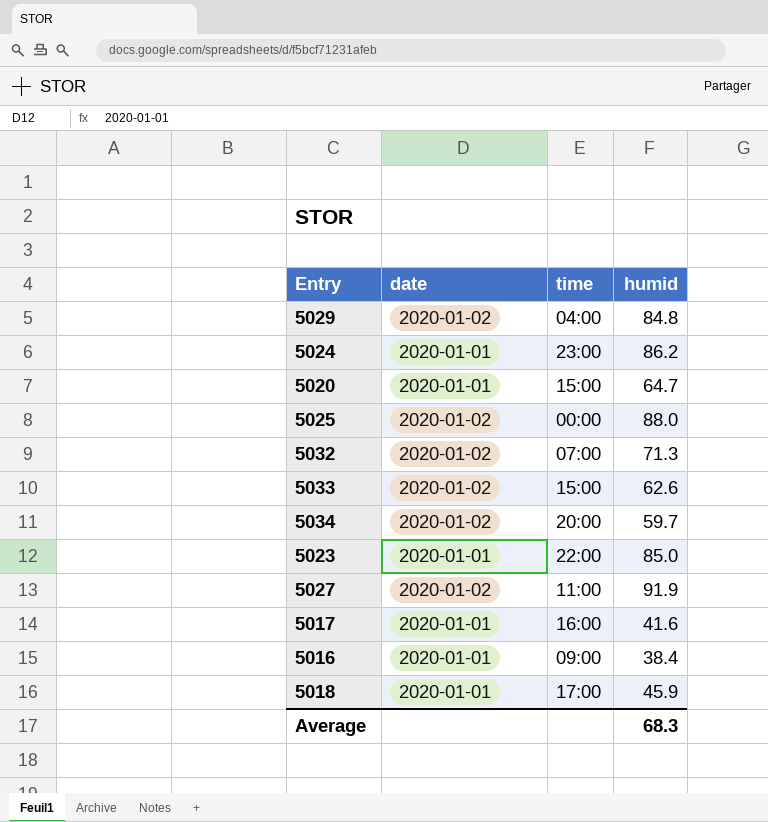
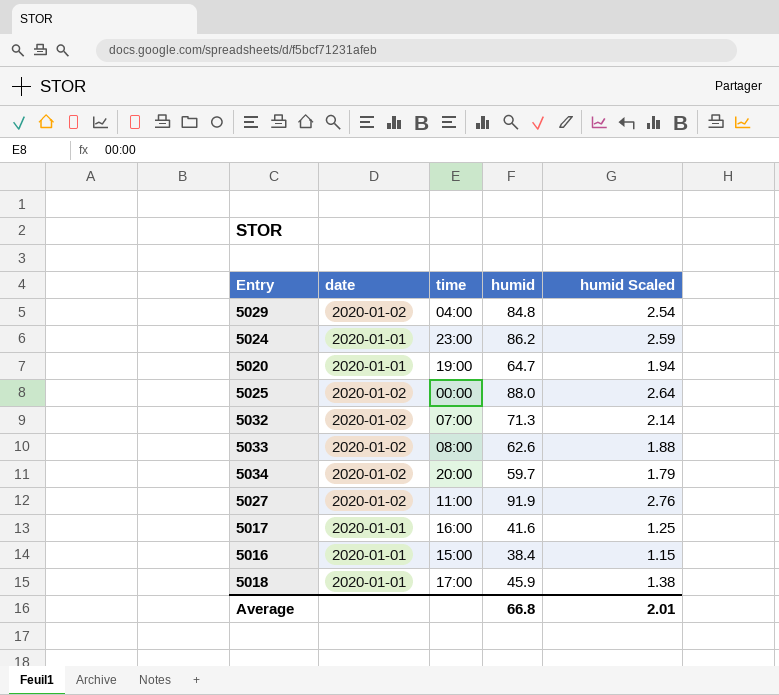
column humid Scaled | formula: none -> [humid] * 0.03
row 5023: 2020-01-01 | 22:00 | 85.0 -> none
5020 | time: 15:00 -> 19:00
5033 | time: 15:00 -> 08:00
5016 | time: 09:00 -> 15:00
Average | humid: 68.3 -> 66.8

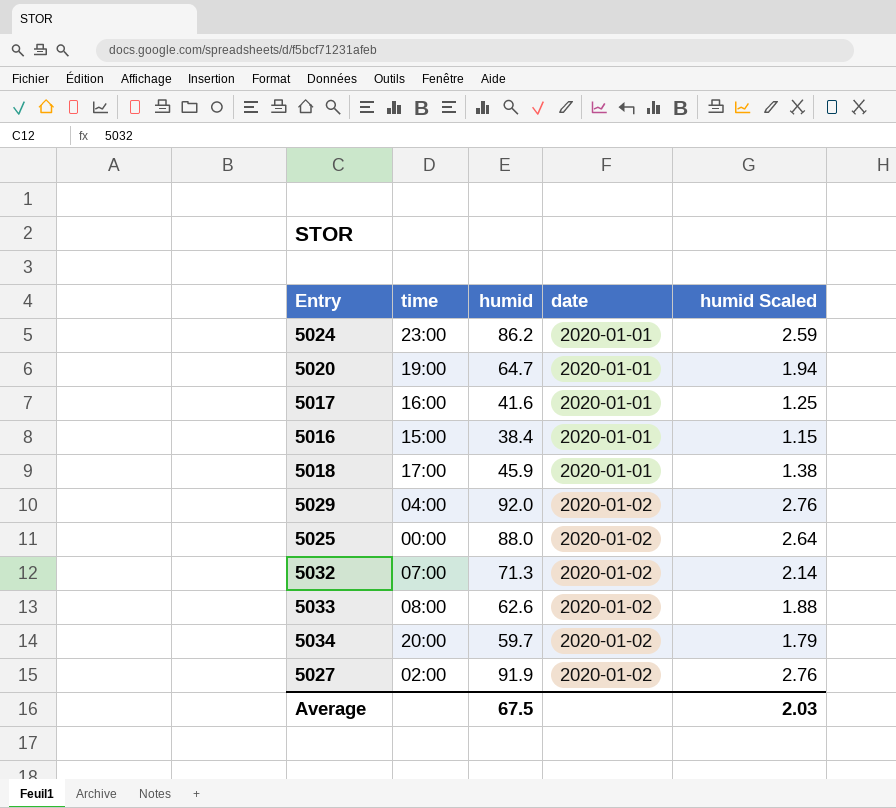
row order: none -> date ascending
column date | position: 2 -> 4
5029 | humid: 84.8 -> 92.0
5029 | humid Scaled: 2.54 -> 2.76
5027 | time: 11:00 -> 02:00
Average | humid: 66.8 -> 67.5
Average | humid Scaled: 2.01 -> 2.03

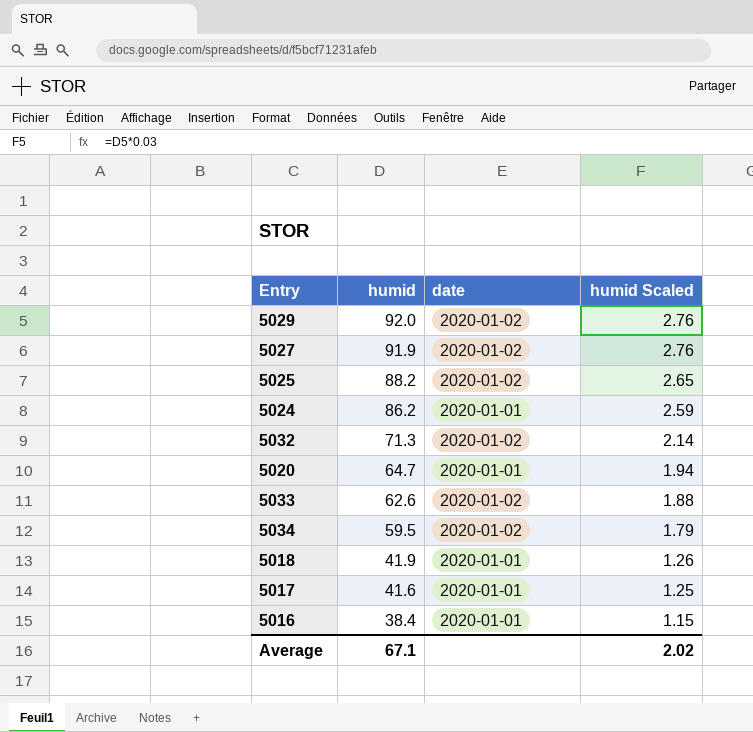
row order: date ascending -> humid descending
column time | position: 2 -> none
5025 | humid: 88.0 -> 88.2
5025 | humid Scaled: 2.64 -> 2.65
5034 | humid: 59.7 -> 59.5
5018 | humid: 45.9 -> 41.9
5018 | humid Scaled: 1.38 -> 1.26
Average | humid: 67.5 -> 67.1
Average | humid Scaled: 2.03 -> 2.02

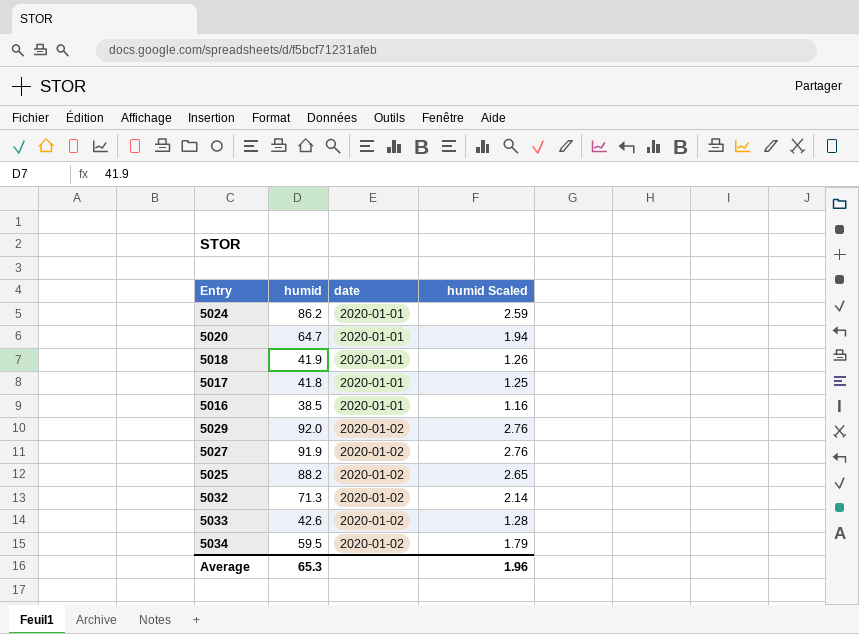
row order: humid descending -> date ascending
5017 | humid: 41.6 -> 41.8
5016 | humid: 38.4 -> 38.5
5016 | humid Scaled: 1.15 -> 1.16
5033 | humid: 62.6 -> 42.6
5033 | humid Scaled: 1.88 -> 1.28
Average | humid: 67.1 -> 65.3
Average | humid Scaled: 2.02 -> 1.96

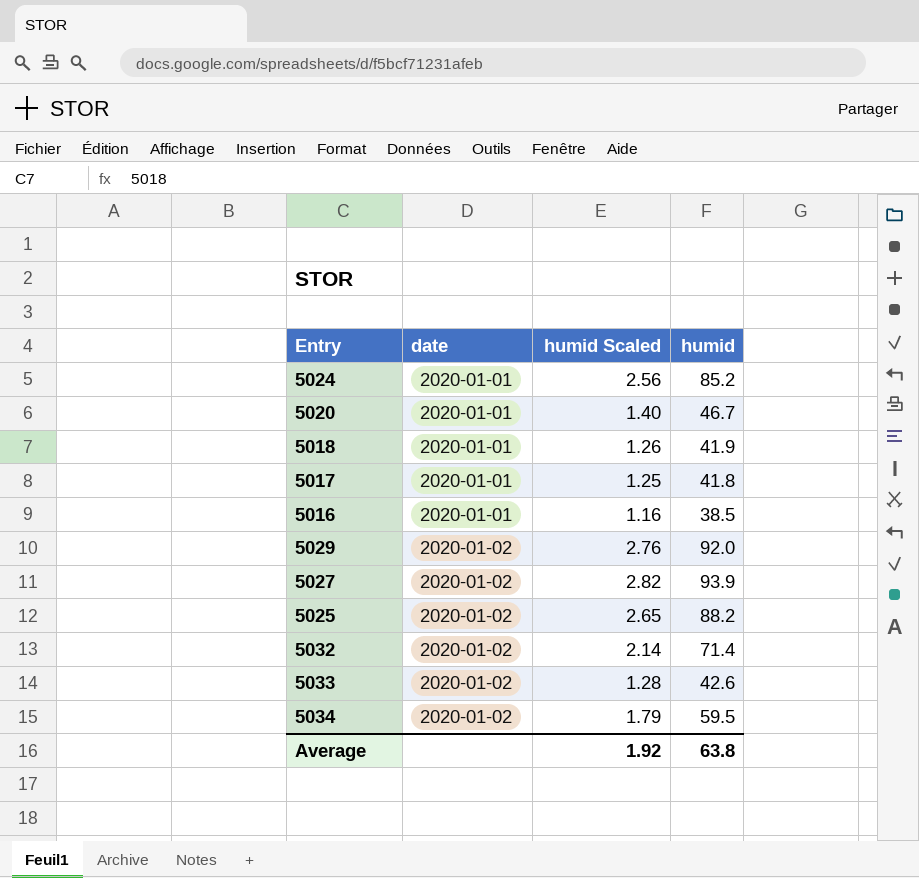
column humid | position: 2 -> 4
5024 | humid Scaled: 2.59 -> 2.56
5024 | humid: 86.2 -> 85.2
5020 | humid Scaled: 1.94 -> 1.40
5020 | humid: 64.7 -> 46.7
5027 | humid Scaled: 2.76 -> 2.82
5027 | humid: 91.9 -> 93.9
5032 | humid: 71.3 -> 71.4
Average | humid Scaled: 1.96 -> 1.92
Average | humid: 65.3 -> 63.8

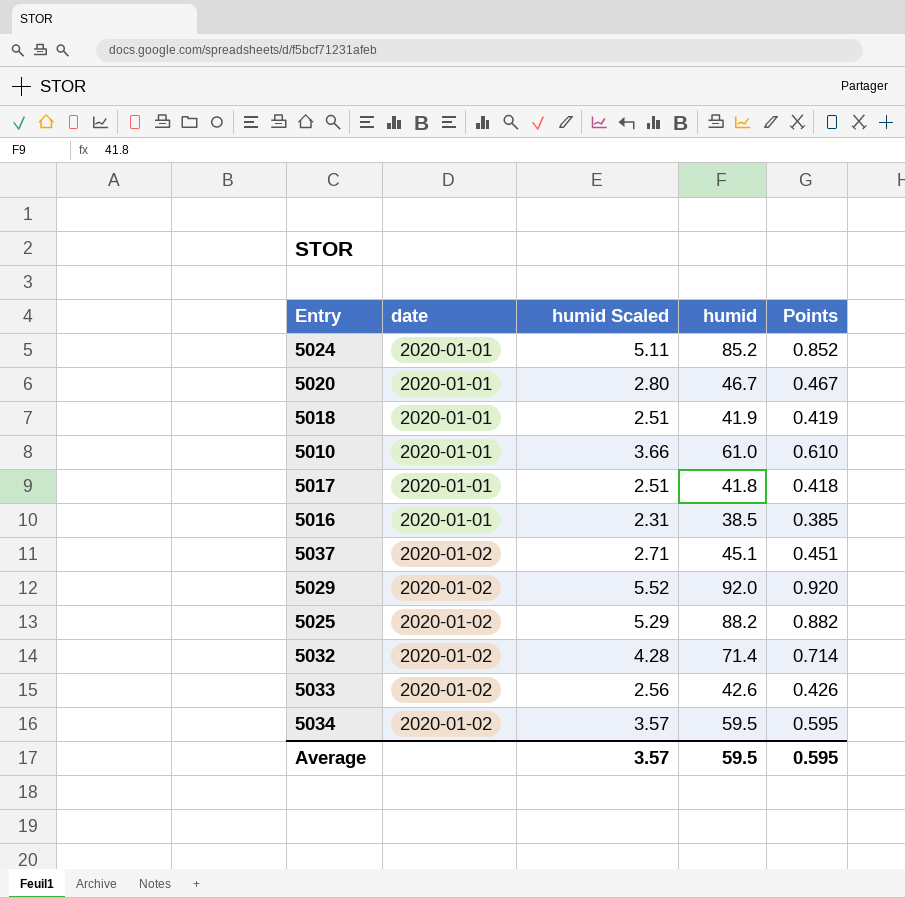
column humid Scaled | formula: [humid] * 0.03 -> [humid] * 0.06
column Points | formula: none -> [humid] * 0.01
row 5027: 2020-01-02 | 2.82 | 93.9 -> none
row 5010: none -> 2020-01-01 | 3.66 | 61.0 | 0.610
row 5037: none -> 2020-01-02 | 2.71 | 45.1 | 0.451
Average | humid Scaled: 1.92 -> 3.57
Average | humid: 63.8 -> 59.5

